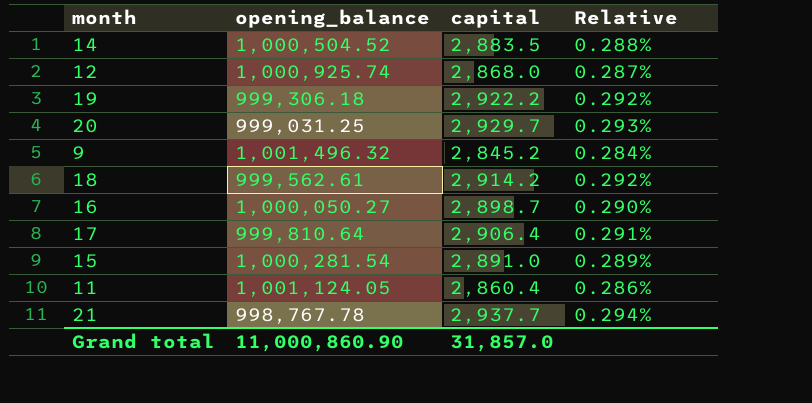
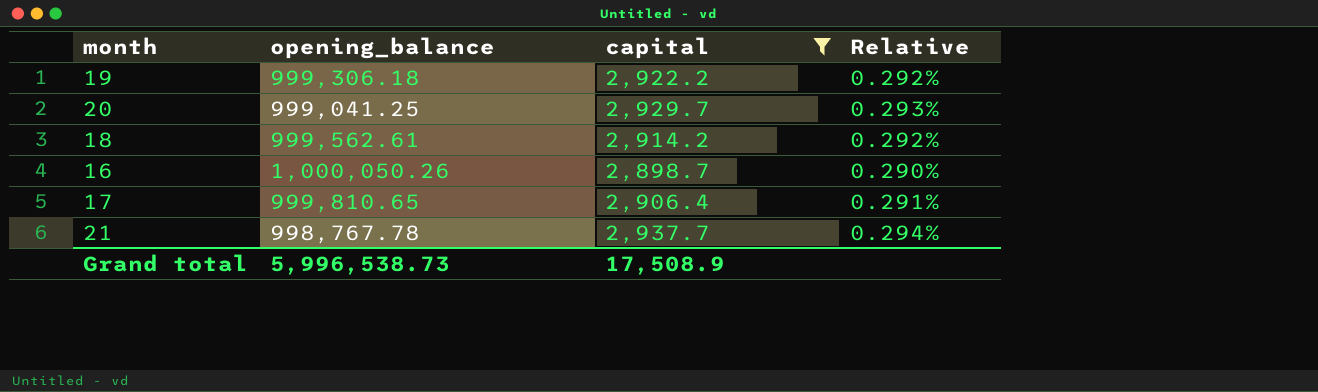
filter: none -> capital >= 2,898.7
20 | opening_balance: 999,031.25 -> 999,041.25
16 | opening_balance: 1,000,050.27 -> 1,000,050.26
17 | opening_balance: 999,810.64 -> 999,810.65
Grand total | opening_balance: 11,000,860.90 -> 5,996,538.73
Grand total | capital: 31,857.0 -> 17,508.9

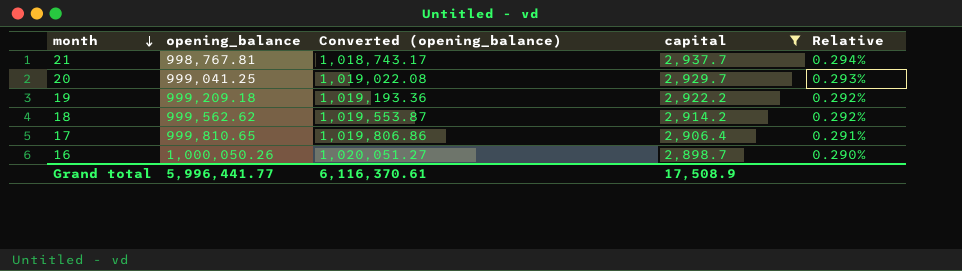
row order: none -> month descending
column Converted (opening_balance) | formula: none -> [opening_balance] * 1.02
21 | opening_balance: 998,767.78 -> 998,767.81
19 | opening_balance: 999,306.18 -> 999,209.18
18 | opening_balance: 999,562.61 -> 999,562.62
Grand total | opening_balance: 5,996,538.73 -> 5,996,441.77

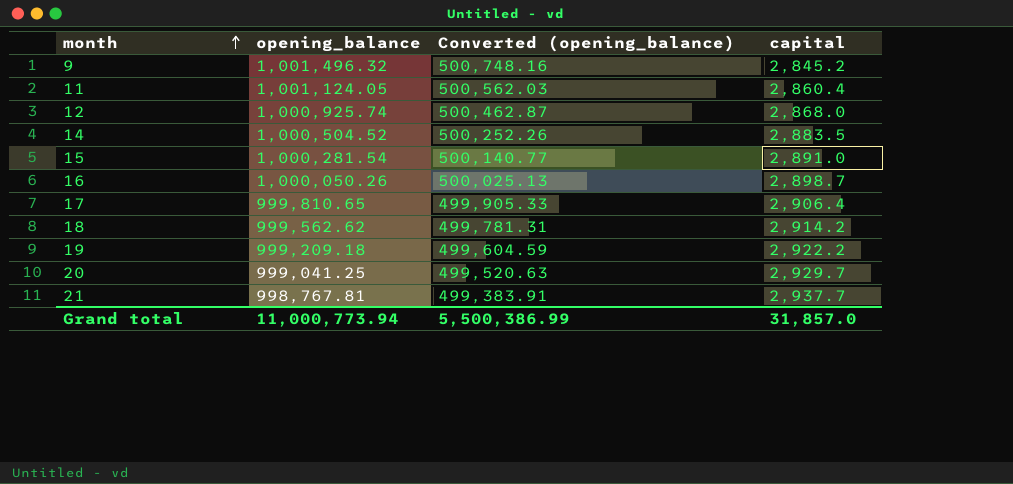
filter: capital >= 2,898.7 -> none
row order: month descending -> month ascending
column Relative | formula: [capital] / [opening_balance] -> none
column Converted (opening_balance) | formula: [opening_balance] * 1.02 -> [opening_balance] * 0.5
Grand total | opening_balance: 5,996,441.77 -> 11,000,773.94
Grand total | Converted (opening_balance): 6,116,370.61 -> 5,500,386.99
Grand total | capital: 17,508.9 -> 31,857.0

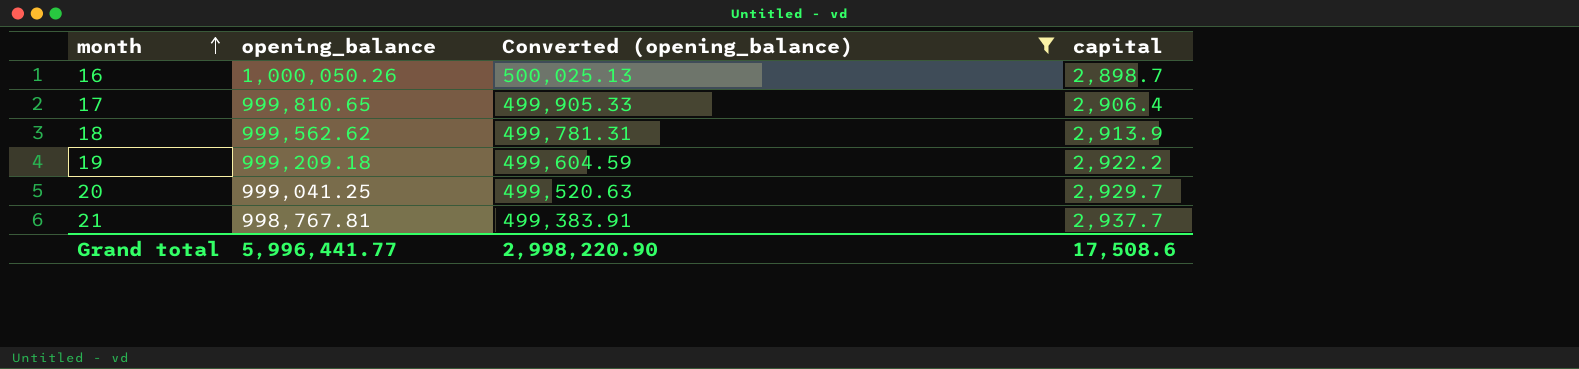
filter: none -> Converted (opening_balance) <= 500,025.13
18 | capital: 2,914.2 -> 2,913.9
Grand total | opening_balance: 11,000,773.94 -> 5,996,441.77
Grand total | Converted (opening_balance): 5,500,386.99 -> 2,998,220.90
Grand total | capital: 31,857.0 -> 17,508.6

